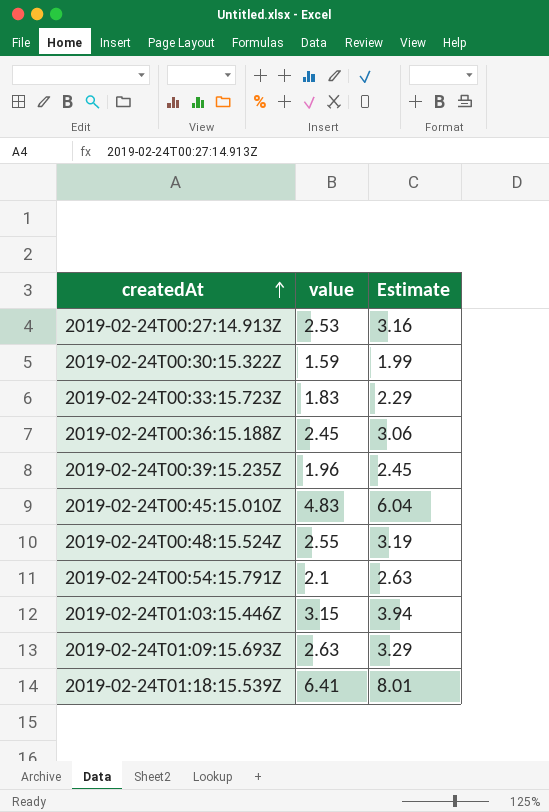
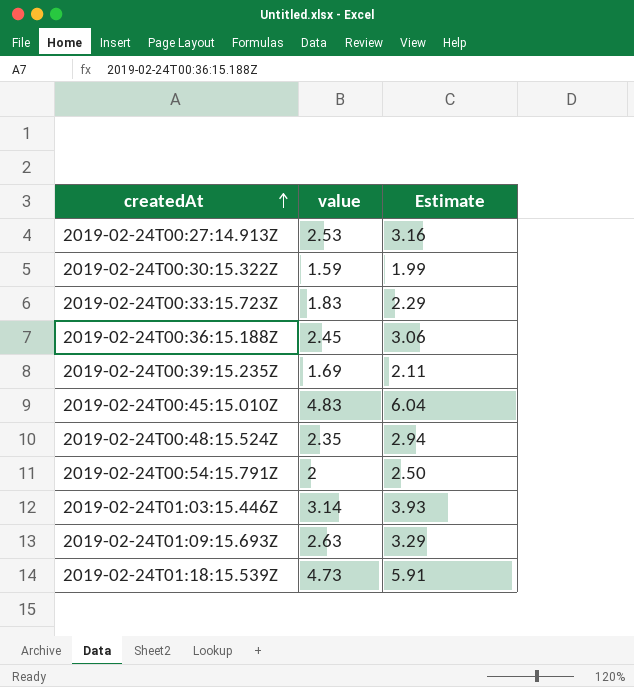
2019-02-24T00:39:15.235Z | value: 1.96 -> 1.69
2019-02-24T00:39:15.235Z | Estimate: 2.45 -> 2.11
2019-02-24T00:48:15.524Z | value: 2.55 -> 2.35
2019-02-24T00:48:15.524Z | Estimate: 3.19 -> 2.94
2019-02-24T00:54:15.791Z | value: 2.1 -> 2
2019-02-24T00:54:15.791Z | Estimate: 2.63 -> 2.50
2019-02-24T01:03:15.446Z | value: 3.15 -> 3.14
2019-02-24T01:03:15.446Z | Estimate: 3.94 -> 3.93
2019-02-24T01:18:15.539Z | value: 6.41 -> 4.73
2019-02-24T01:18:15.539Z | Estimate: 8.01 -> 5.91

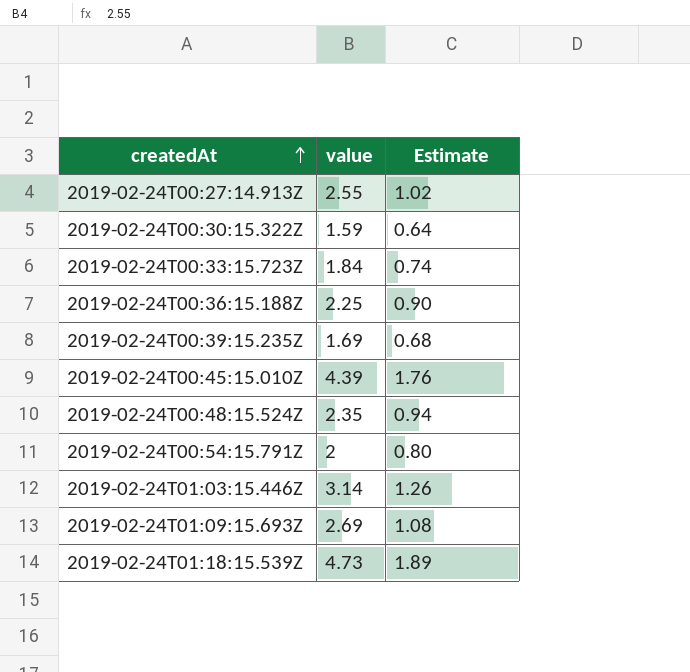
column Estimate | formula: [value] * 1.25 -> [value] * 0.4
2019-02-24T00:27:14.913Z | value: 2.53 -> 2.55
2019-02-24T00:33:15.723Z | value: 1.83 -> 1.84
2019-02-24T00:36:15.188Z | value: 2.45 -> 2.25
2019-02-24T00:45:15.010Z | value: 4.83 -> 4.39
2019-02-24T01:09:15.693Z | value: 2.63 -> 2.69

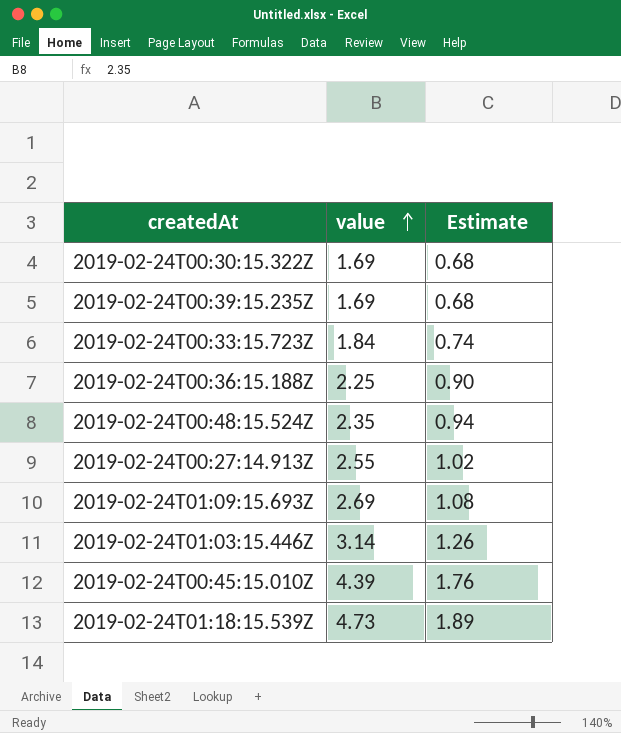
row order: createdAt ascending -> value ascending
row 2019-02-24T00:54:15.791Z: 2 | 0.80 -> none
2019-02-24T00:30:15.322Z | value: 1.59 -> 1.69
2019-02-24T00:30:15.322Z | Estimate: 0.64 -> 0.68

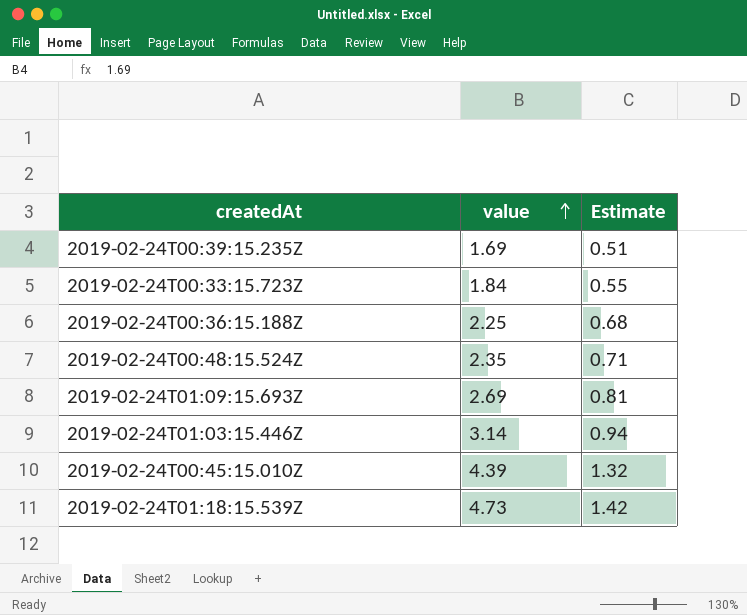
column Estimate | formula: [value] * 0.4 -> [value] * 0.3
row 2019-02-24T00:30:15.322Z: 1.69 | 0.68 -> none
row 2019-02-24T00:27:14.913Z: 2.55 | 1.02 -> none

